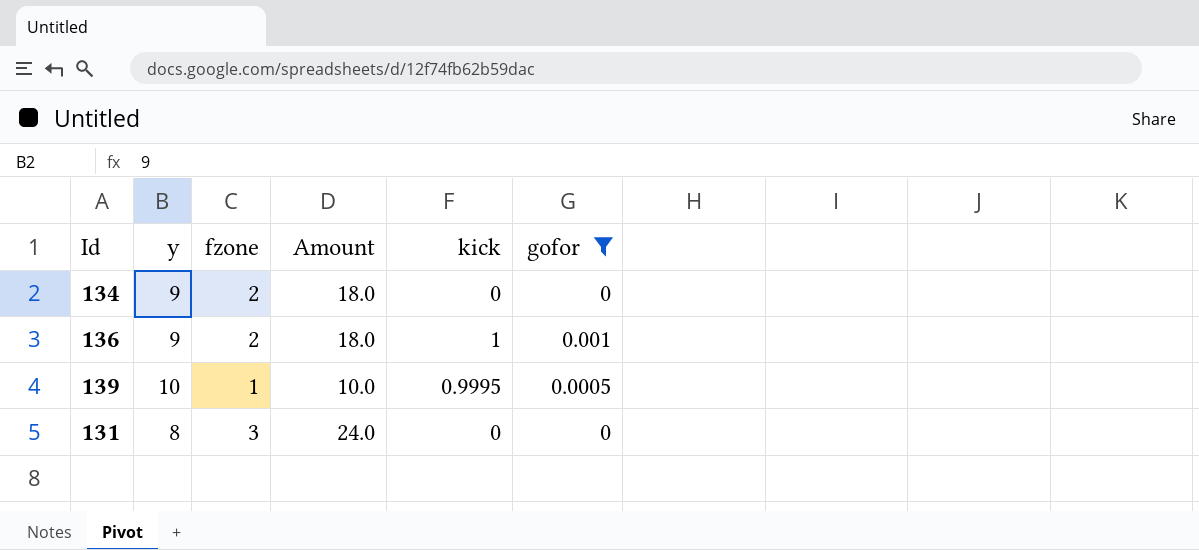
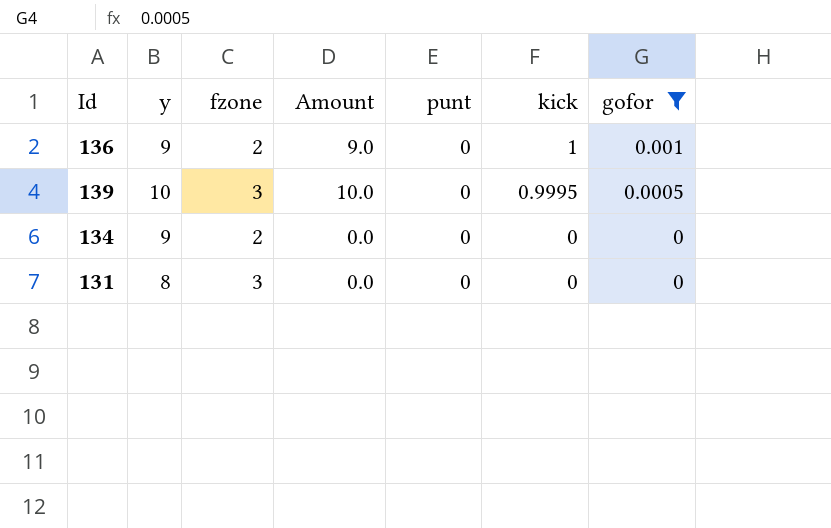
row order: none -> kick descending
column Amount | formula: [y] * [fzone] -> [y] * [kick]
column punt | position: none -> 5
139 | fzone: 1 -> 3

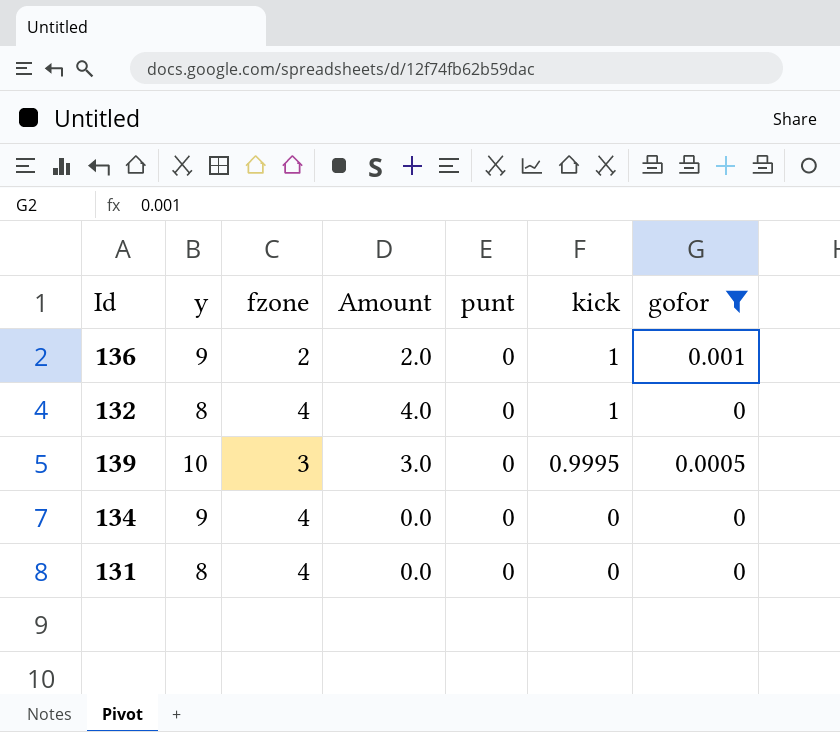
column Amount | formula: [y] * [kick] -> [fzone] * [kick]
row 132: none -> 8 | 4 | 4.0 | 0 | 1 | 0
134 | fzone: 2 -> 4
131 | fzone: 3 -> 4

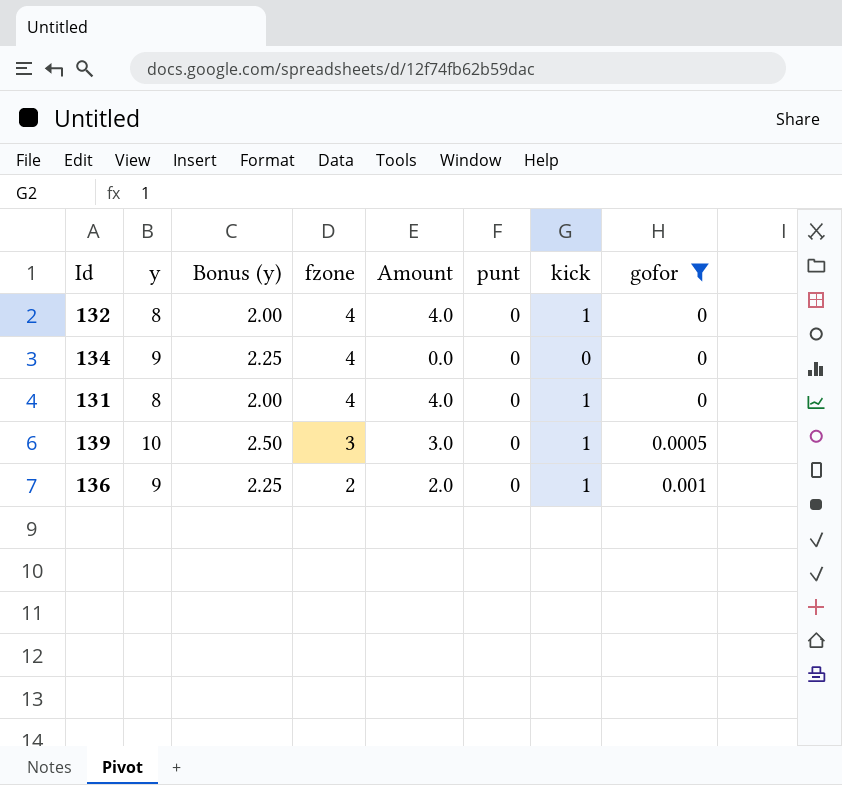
row order: kick descending -> fzone descending
column Bonus (y) | formula: none -> [y] * 0.25
131 | Amount: 0.0 -> 4.0
131 | kick: 0 -> 1
139 | kick: 0.9995 -> 1

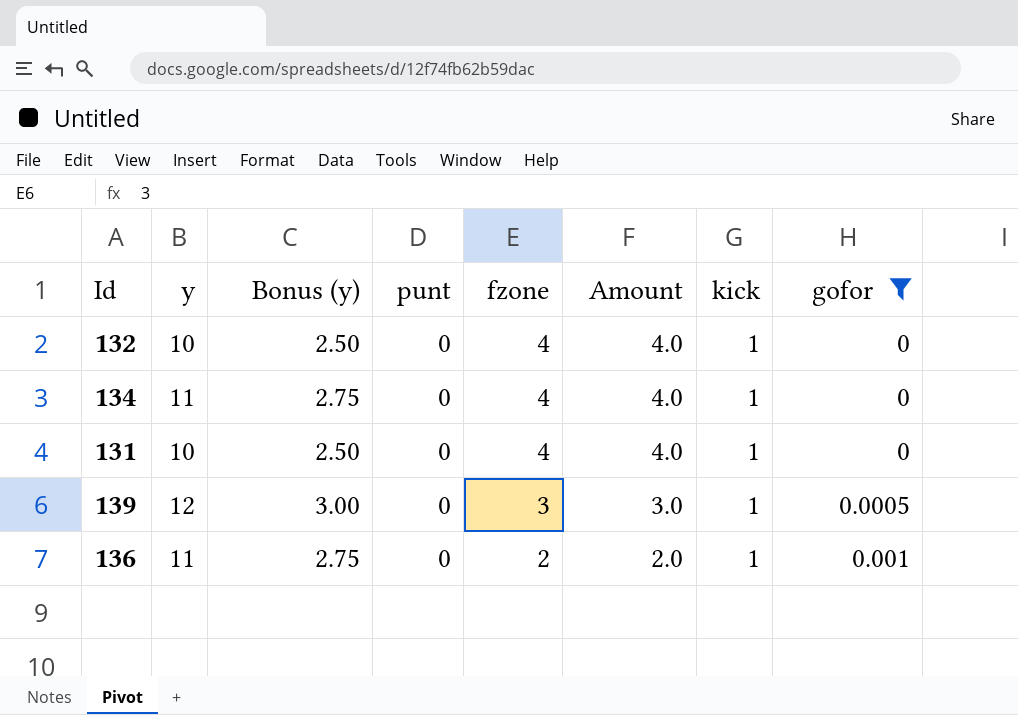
column punt | position: 6 -> 4
132 | y: 8 -> 10
132 | Bonus (y): 2.00 -> 2.50
134 | y: 9 -> 11
134 | Bonus (y): 2.25 -> 2.75
134 | Amount: 0.0 -> 4.0
134 | kick: 0 -> 1
131 | y: 8 -> 10
131 | Bonus (y): 2.00 -> 2.50
139 | y: 10 -> 12
139 | Bonus (y): 2.50 -> 3.00
136 | y: 9 -> 11
136 | Bonus (y): 2.25 -> 2.75

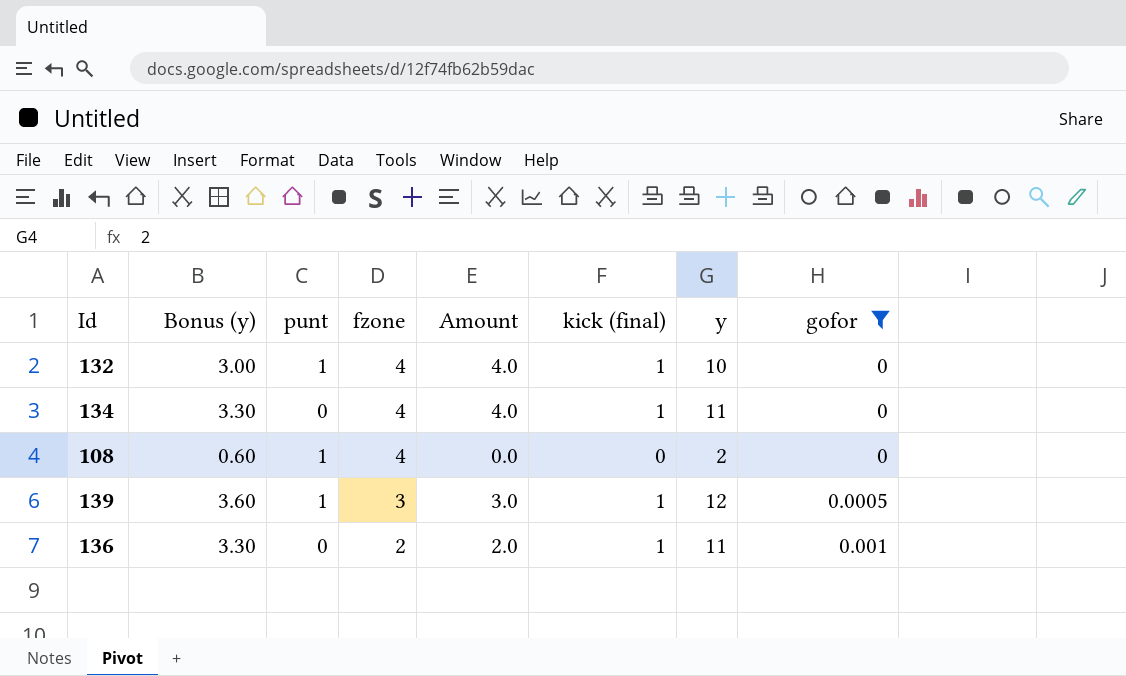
column Bonus (y) | formula: [y] * 0.25 -> [y] * 0.3
column name: kick -> kick (final)
column y | position: 2 -> 7
row 131: 10 | 2.50 | 0 | 4 | 4.0 | 1 | 0 -> none
132 | punt: 0 -> 1
row 108: none -> 0.60 | 1 | 4 | 0.0 | 0 | 2 | 0
139 | punt: 0 -> 1

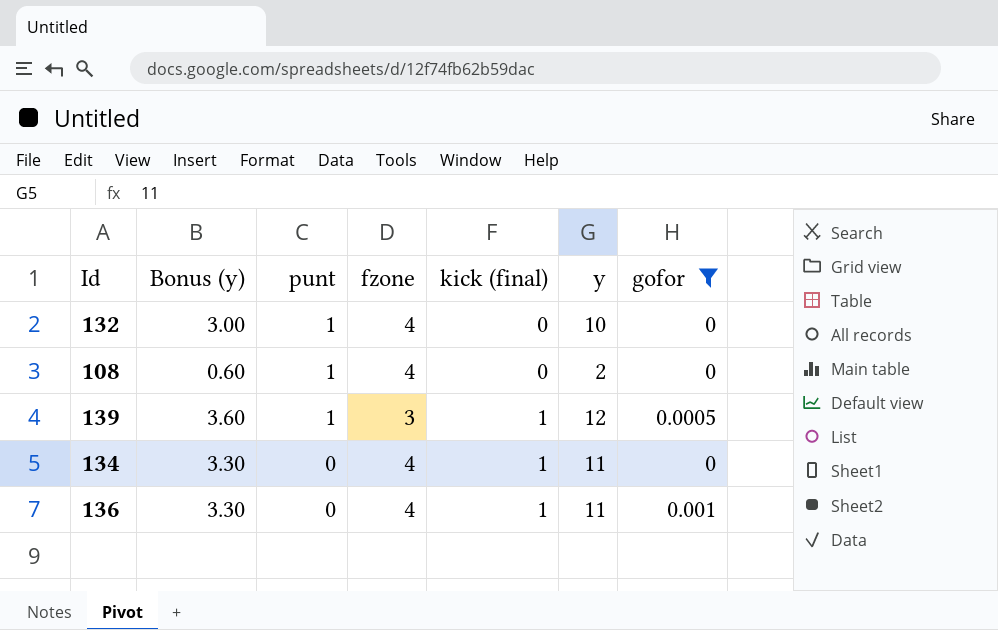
row order: fzone descending -> punt descending
column Amount | formula: [fzone] * [kick (final)] -> none
132 | kick (final): 1 -> 0
136 | fzone: 2 -> 4

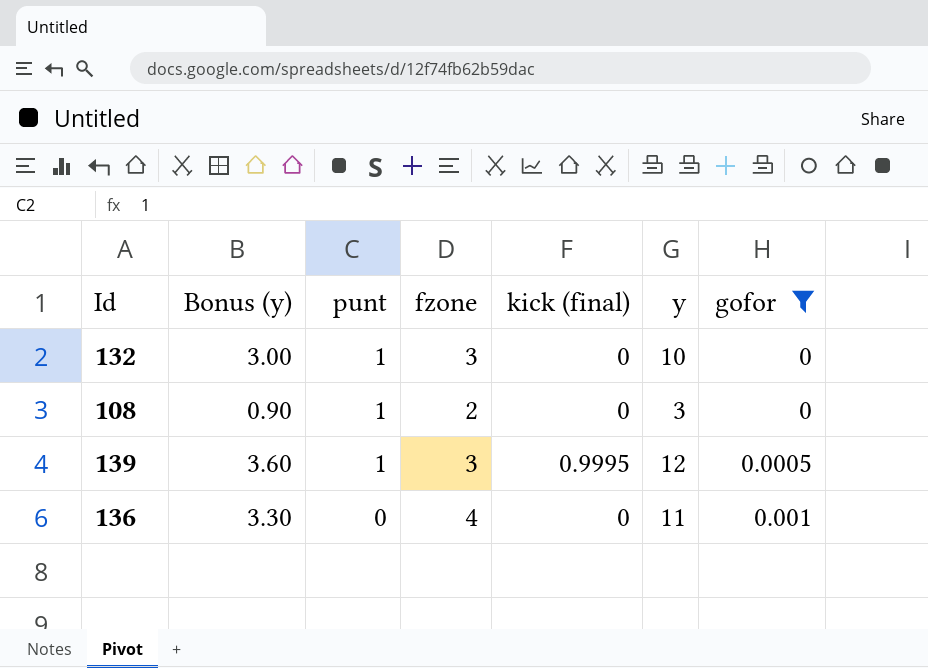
row 134: 3.30 | 0 | 4 | 1 | 11 | 0 -> none
132 | fzone: 4 -> 3
108 | Bonus (y): 0.60 -> 0.90
108 | fzone: 4 -> 2
108 | y: 2 -> 3
139 | kick (final): 1 -> 0.9995
136 | kick (final): 1 -> 0

